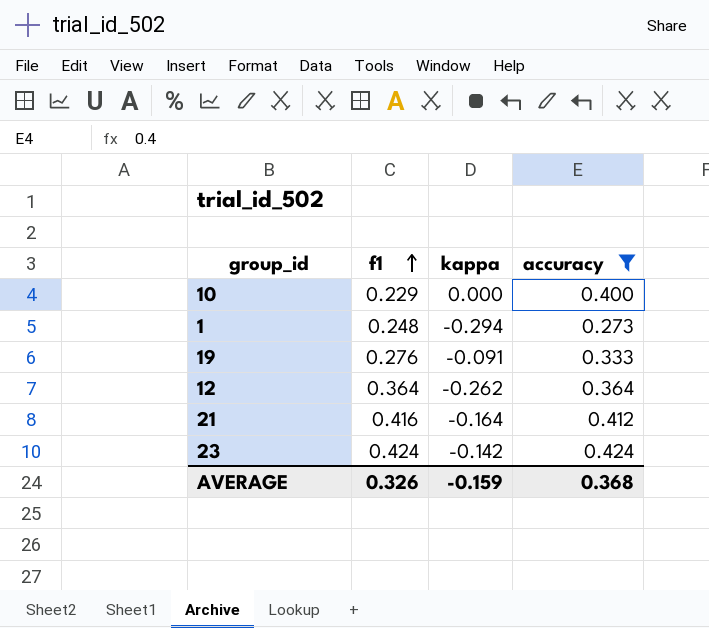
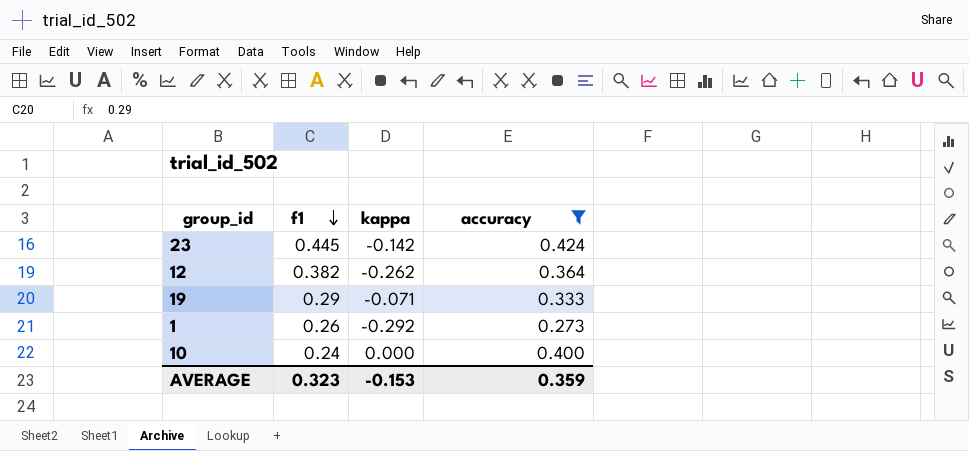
row order: f1 ascending -> f1 descending
row 21: 0.416 | -0.164 | 0.412 -> none
23 | f1: 0.424 -> 0.445
12 | f1: 0.364 -> 0.382
19 | f1: 0.276 -> 0.29
19 | kappa: -0.091 -> -0.071
1 | f1: 0.248 -> 0.26
1 | kappa: -0.294 -> -0.292
10 | f1: 0.229 -> 0.24
AVERAGE | f1: 0.326 -> 0.323
AVERAGE | kappa: -0.159 -> -0.153
AVERAGE | accuracy: 0.368 -> 0.359

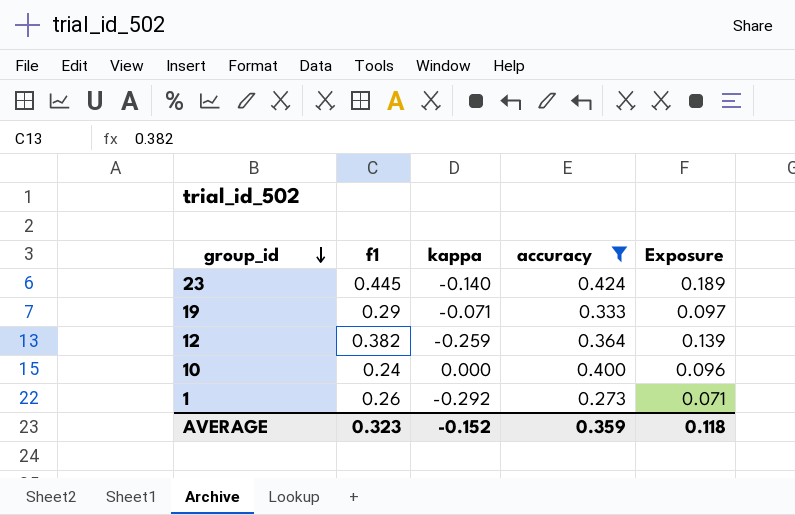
row order: f1 descending -> group_id descending
column Exposure | formula: none -> [f1] * [accuracy]
23 | kappa: -0.142 -> -0.140
12 | kappa: -0.262 -> -0.259
AVERAGE | kappa: -0.153 -> -0.152

